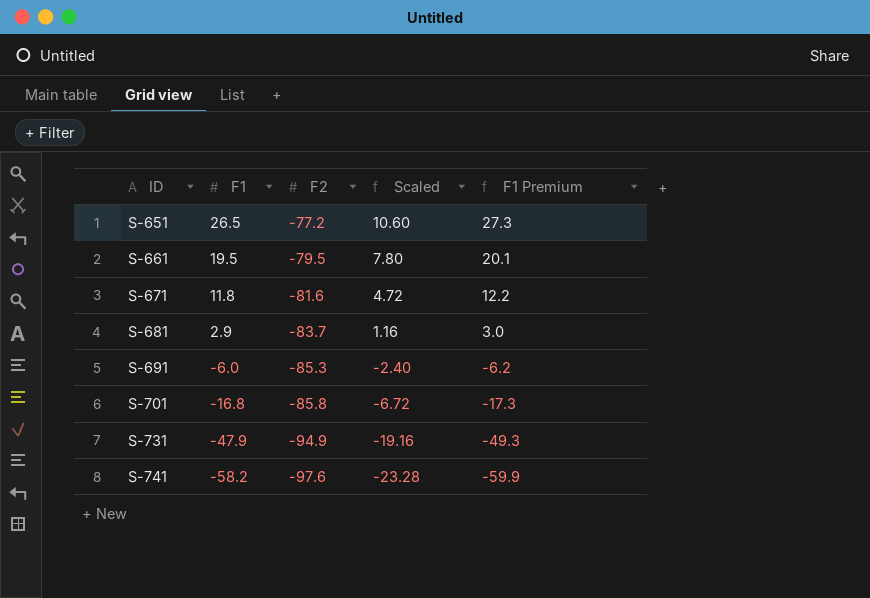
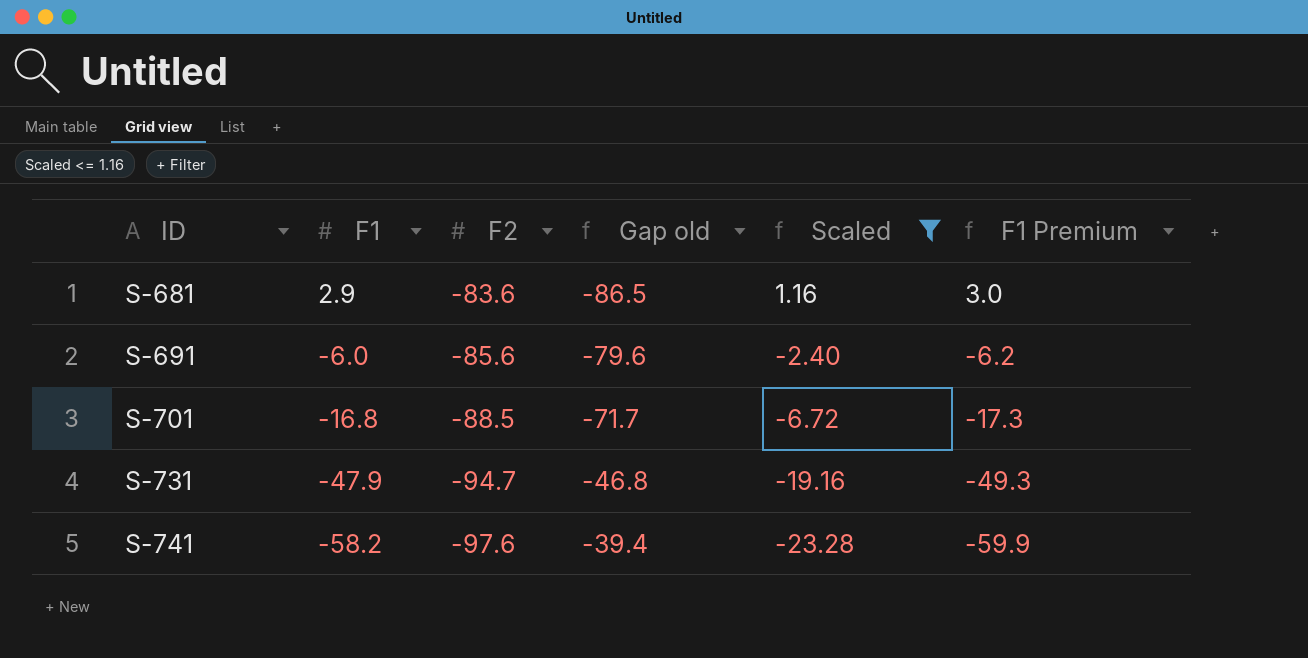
filter: none -> Scaled <= 1.16
column Gap old | formula: none -> [F2] - [F1]
S-681 | F2: -83.7 -> -83.6
S-691 | F2: -85.3 -> -85.6
S-701 | F2: -85.8 -> -88.5
S-731 | F2: -94.9 -> -94.7

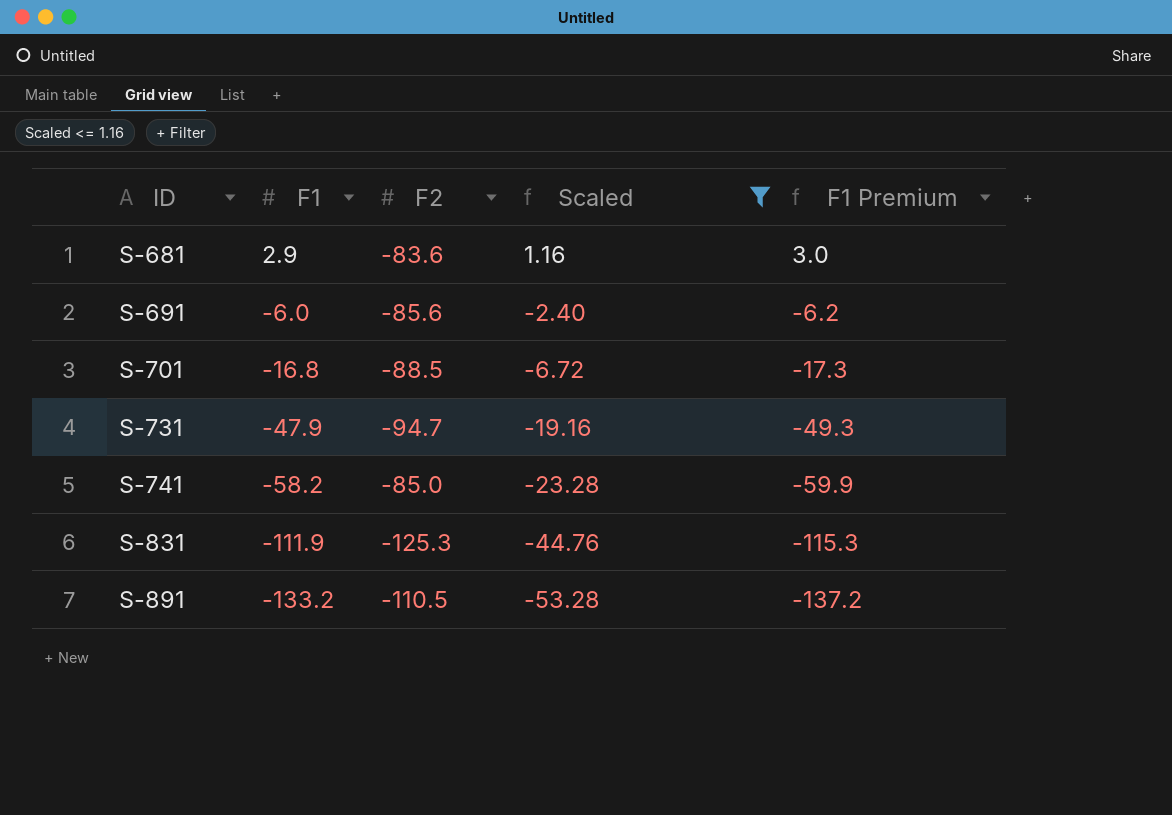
column Gap old | formula: [F2] - [F1] -> none
S-741 | F2: -97.6 -> -85.0
row S-831: none -> -111.9 | -125.3 | -44.76 | -115.3
row S-891: none -> -133.2 | -110.5 | -53.28 | -137.2

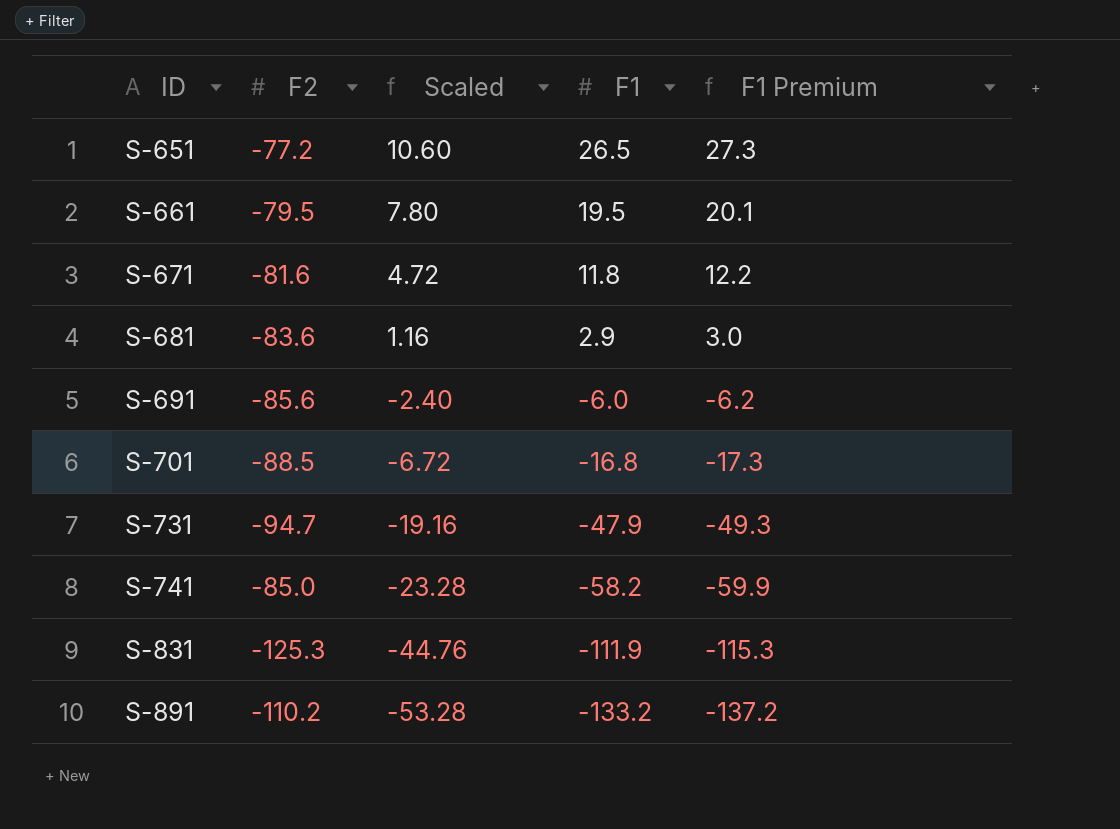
filter: Scaled <= 1.16 -> none
column F1 | position: 2 -> 4
S-891 | F2: -110.5 -> -110.2

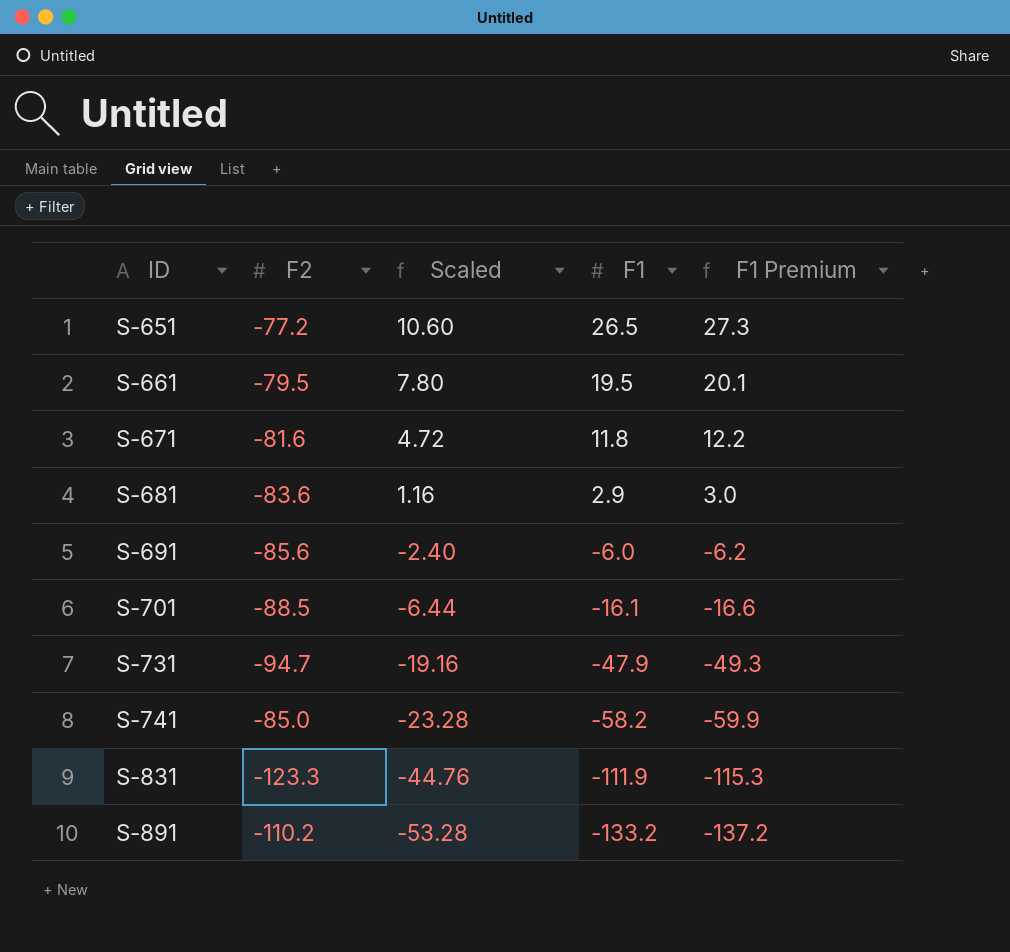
S-701 | Scaled: -6.72 -> -6.44
S-701 | F1: -16.8 -> -16.1
S-701 | F1 Premium: -17.3 -> -16.6
S-831 | F2: -125.3 -> -123.3

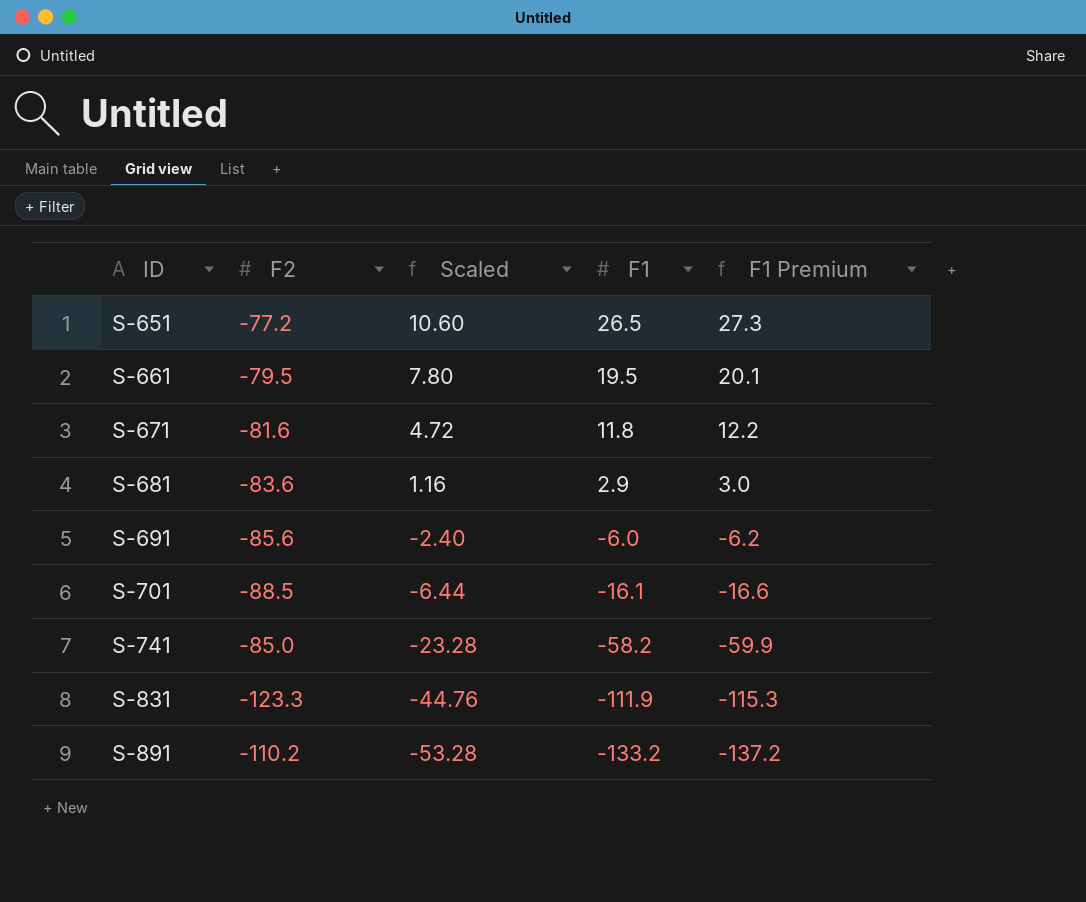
row S-731: -94.7 | -19.16 | -47.9 | -49.3 -> none

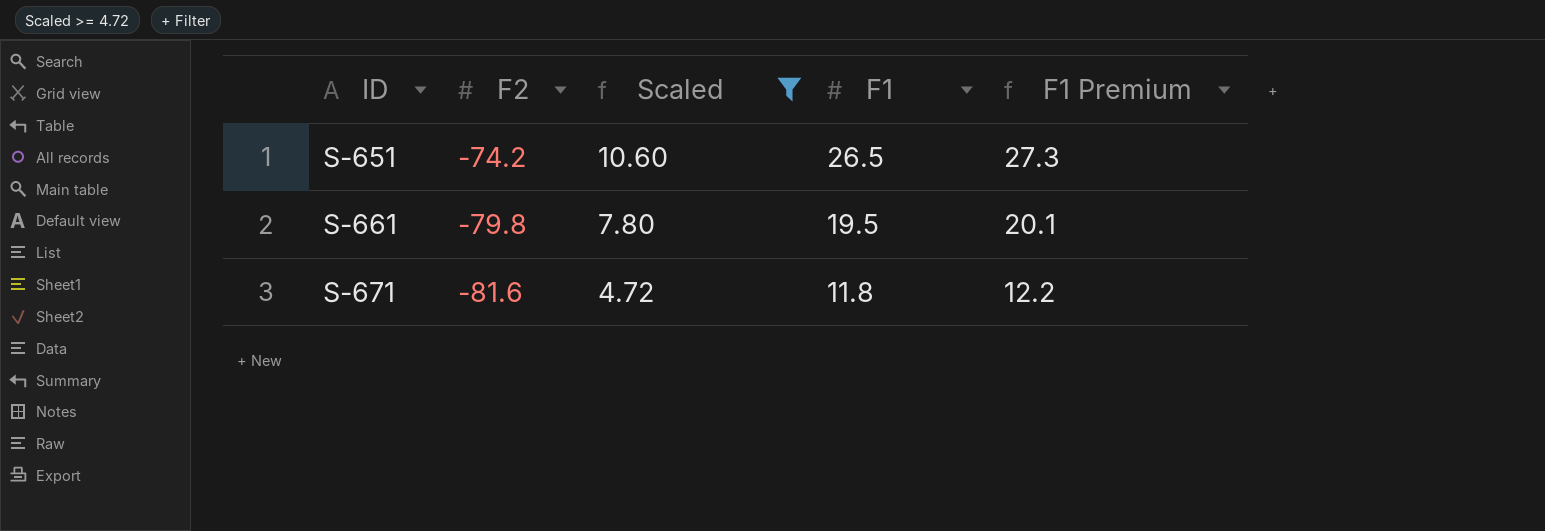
filter: none -> Scaled >= 4.72
S-651 | F2: -77.2 -> -74.2
S-661 | F2: -79.5 -> -79.8

